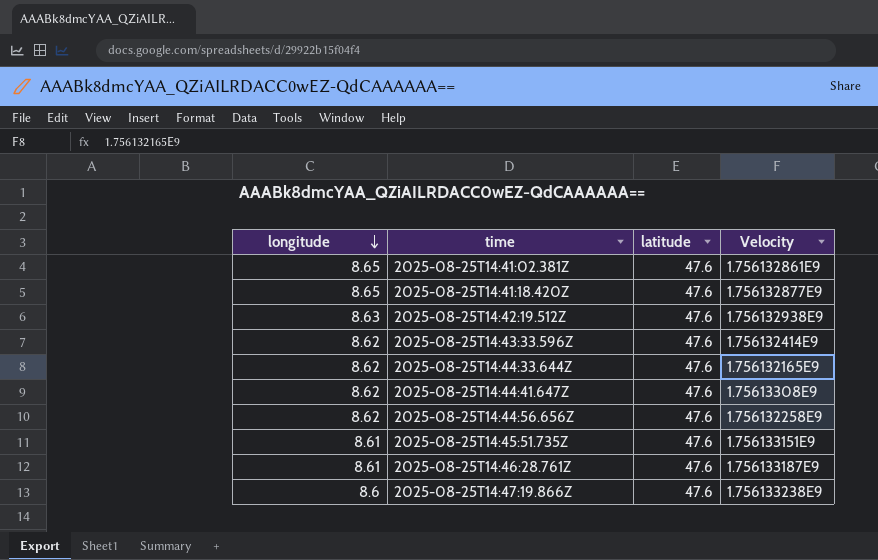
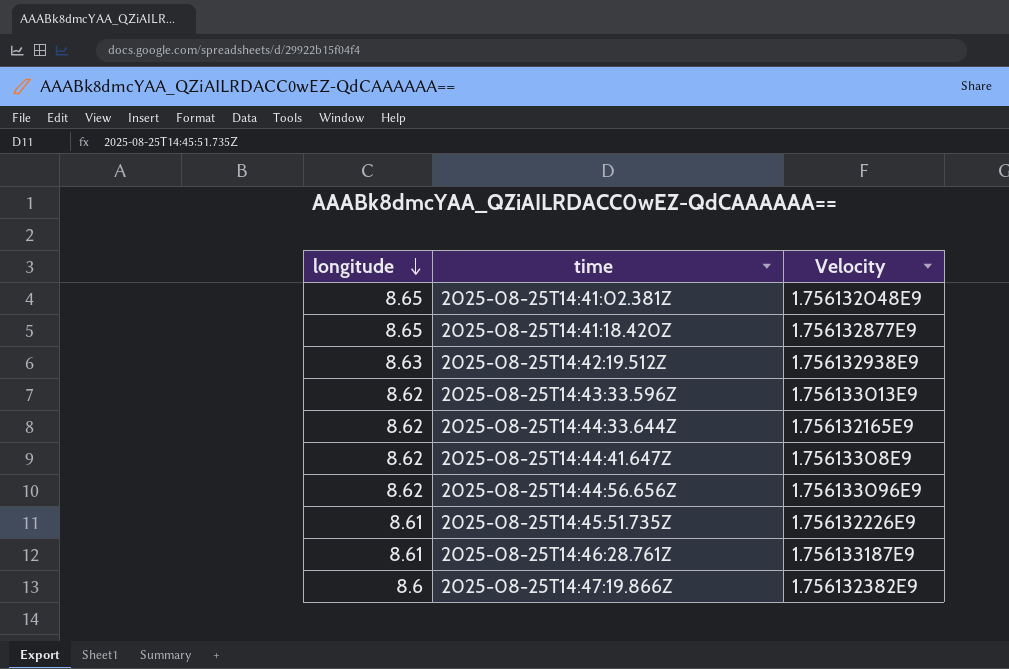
column latitude | position: 3 -> none
2025-08-25T14:41:02.381Z | Velocity: 1.756132861E9 -> 1.756132048E9
2025-08-25T14:43:33.596Z | Velocity: 1.756132414E9 -> 1.756133013E9
2025-08-25T14:44:56.656Z | Velocity: 1.756132258E9 -> 1.756133096E9
2025-08-25T14:45:51.735Z | Velocity: 1.756133151E9 -> 1.756132226E9
2025-08-25T14:47:19.866Z | Velocity: 1.756133238E9 -> 1.756132382E9

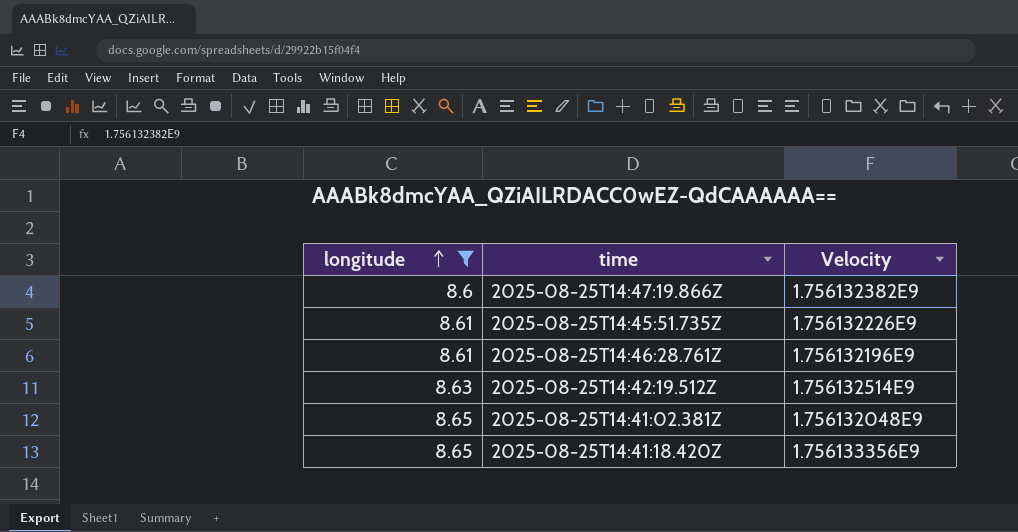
filter: none -> longitude != 8.62
row order: longitude descending -> longitude ascending
2025-08-25T14:46:28.761Z | Velocity: 1.756133187E9 -> 1.756132196E9
2025-08-25T14:42:19.512Z | Velocity: 1.756132938E9 -> 1.756132514E9
2025-08-25T14:41:18.420Z | Velocity: 1.756132877E9 -> 1.756133356E9

